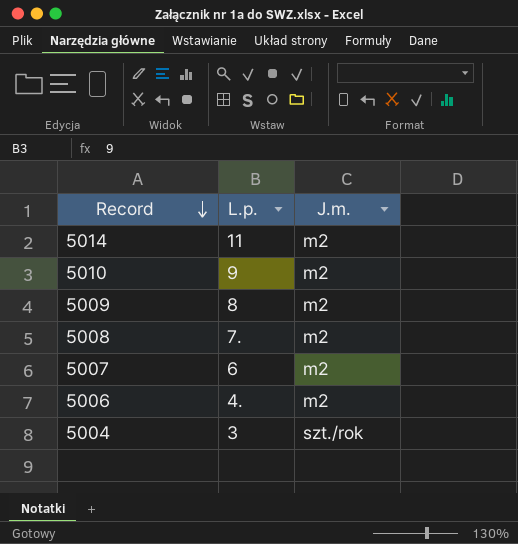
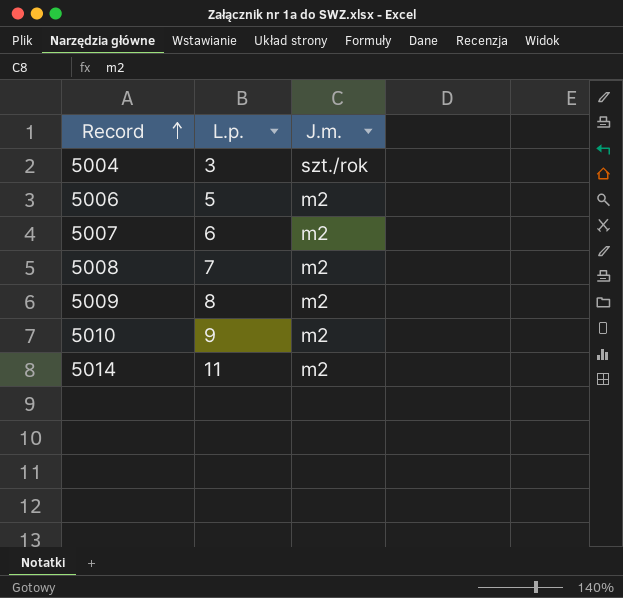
row order: Record descending -> Record ascending
5006 | L.p.: 4. -> 5
5008 | L.p.: 7. -> 7

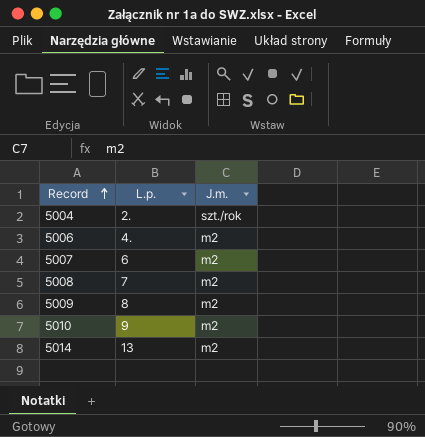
5004 | L.p.: 3 -> 2.
5006 | L.p.: 5 -> 4.
5014 | L.p.: 11 -> 13

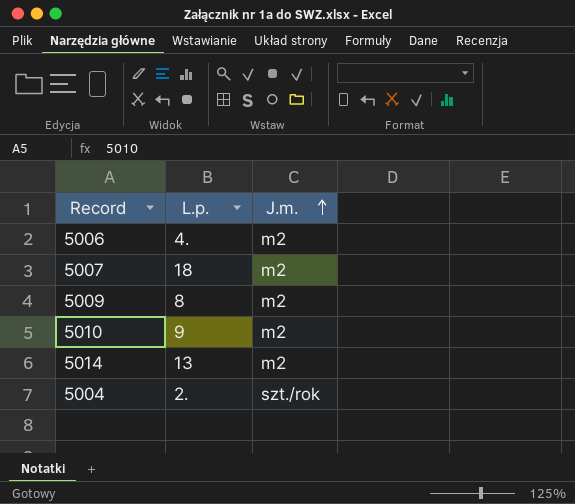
row order: Record ascending -> J.m. ascending
row 5008: 7 | m2 -> none
5007 | L.p.: 6 -> 18

